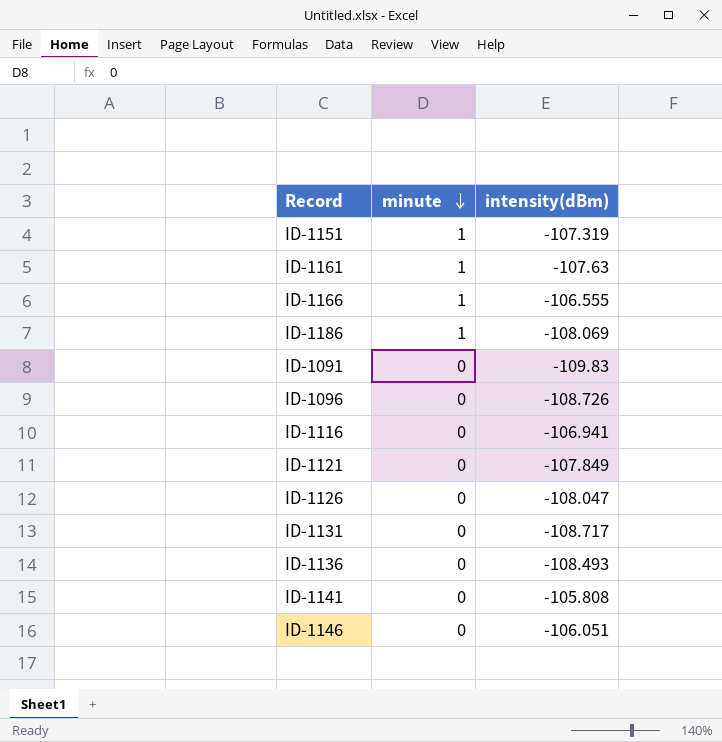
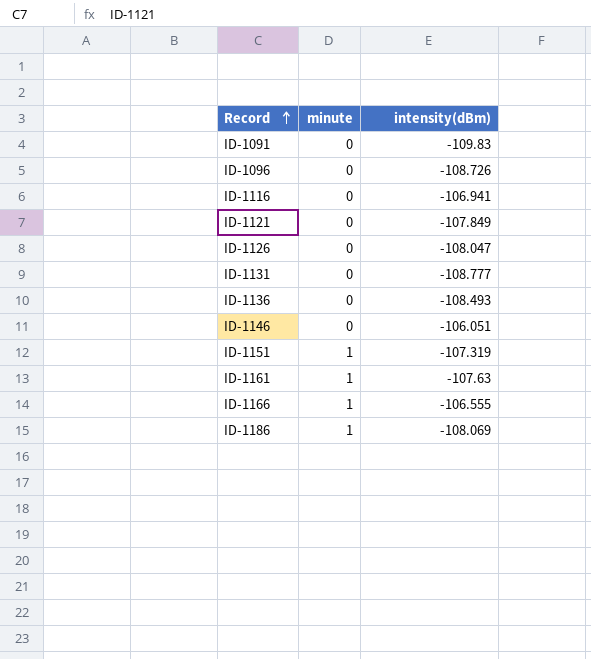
row order: minute descending -> Record ascending
row ID-1141: 0 | -105.808 -> none
ID-1131 | intensity(dBm): -108.717 -> -108.777

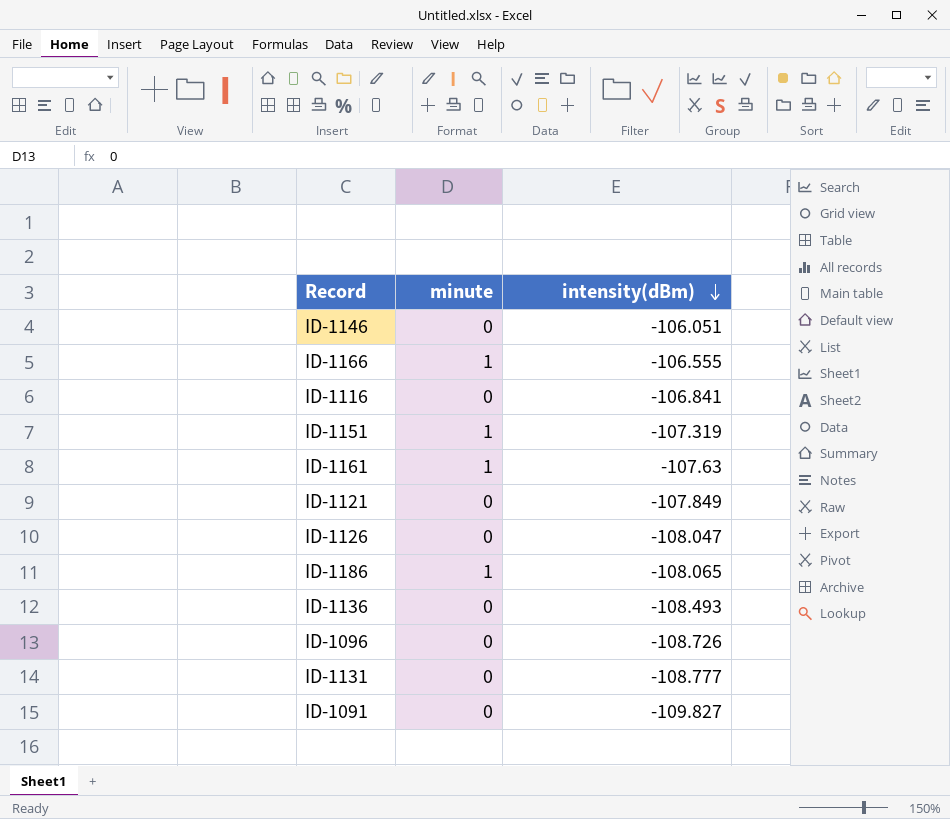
row order: Record ascending -> intensity(dBm) descending
ID-1116 | intensity(dBm): -106.941 -> -106.841
ID-1186 | intensity(dBm): -108.069 -> -108.065
ID-1091 | intensity(dBm): -109.83 -> -109.827

